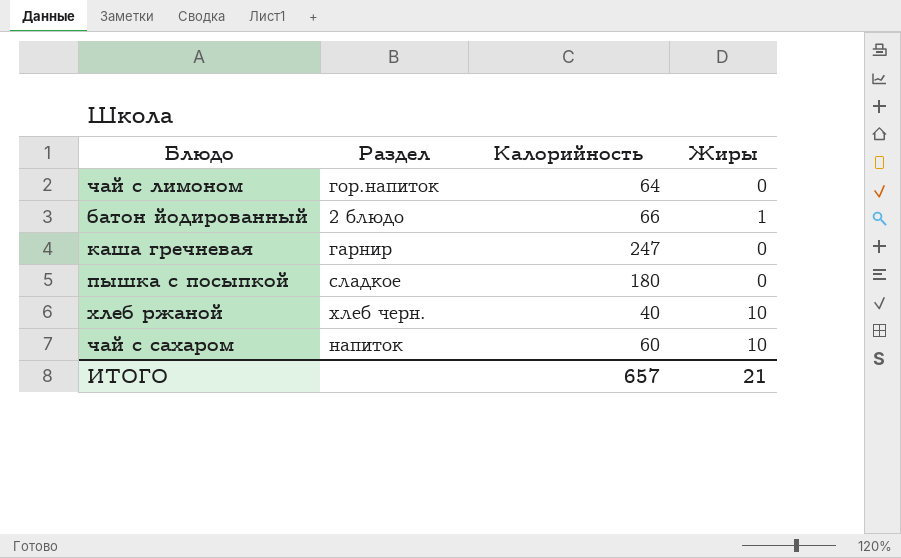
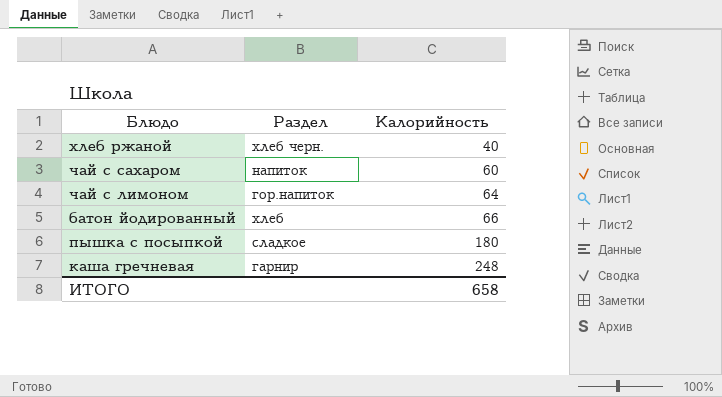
row order: none -> Калорийность ascending
column Жиры | position: 4 -> none
батон йодированный | Раздел: 2 блюдо -> хлеб
каша гречневая | Калорийность: 247 -> 248
ИТОГО | Калорийность: 657 -> 658

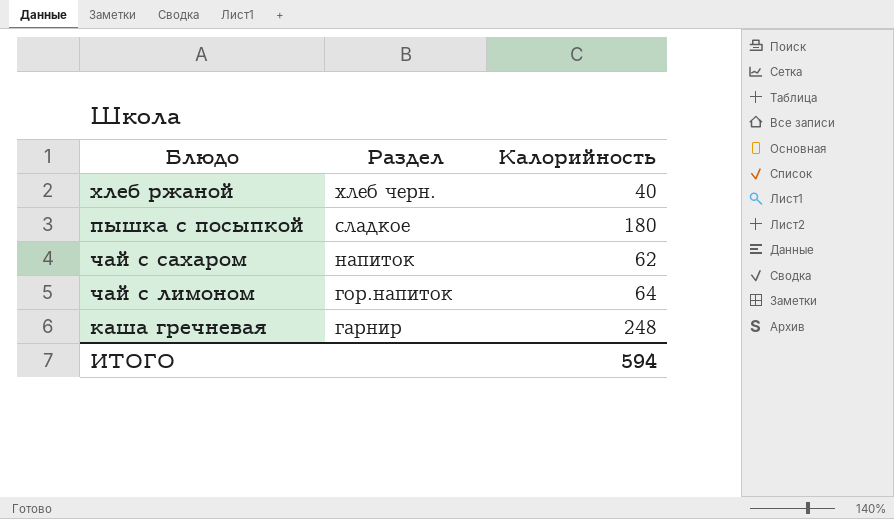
row order: Калорийность ascending -> Раздел descending
row батон йодированный: хлеб | 66 -> none
чай с сахаром | Калорийность: 60 -> 62
ИТОГО | Калорийность: 658 -> 594

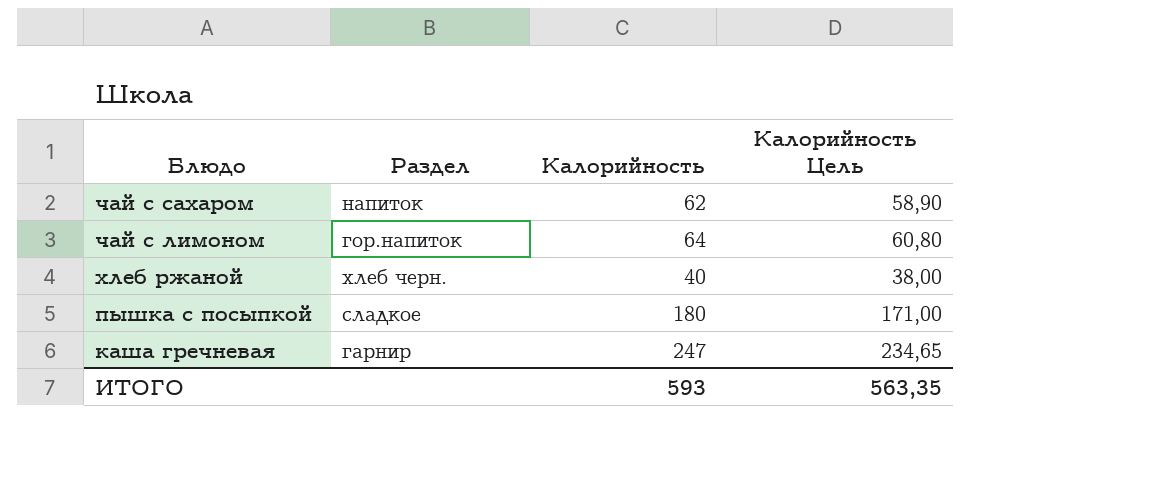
row order: Раздел descending -> Блюдо descending
column Калорийность Цель | formula: none -> [Калорийность] * 0,95
каша гречневая | Калорийность: 248 -> 247
ИТОГО | Калорийность: 594 -> 593

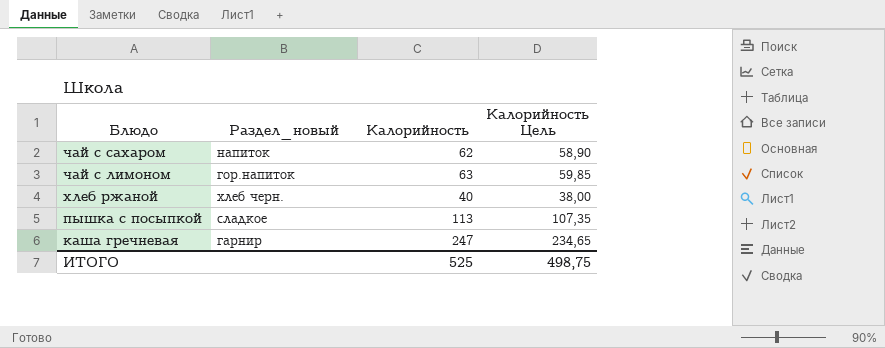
column name: Раздел -> Раздел_новый
чай с лимоном | Калорийность: 64 -> 63
чай с лимоном | Калорийность Цель: 60,80 -> 59,85
пышка с посыпкой | Калорийность: 180 -> 113
пышка с посыпкой | Калорийность Цель: 171,00 -> 107,35
ИТОГО | Калорийность: 593 -> 525
ИТОГО | Калорийность Цель: 563,35 -> 498,75

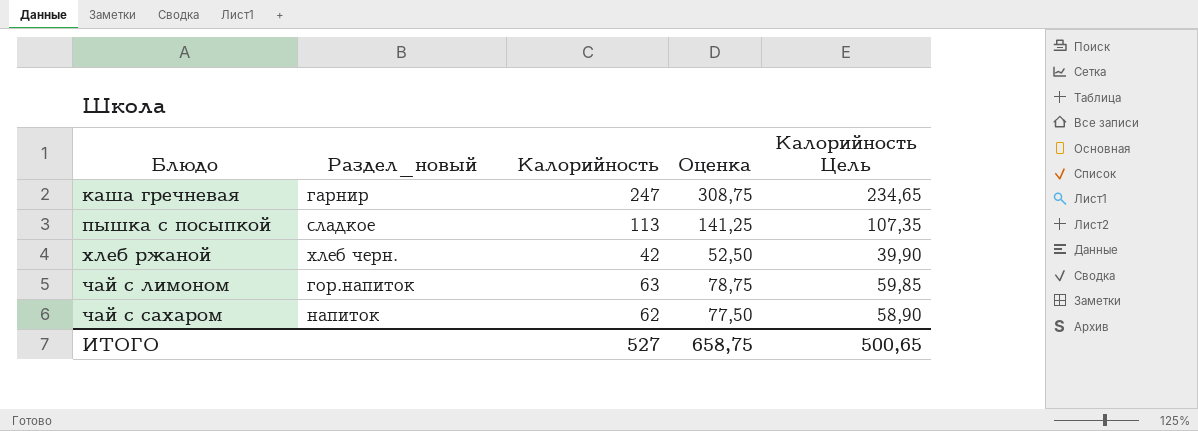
row order: Блюдо descending -> Блюдо ascending
column Оценка | formula: none -> [Калорийность] * 1,25
хлеб ржаной | Калорийность: 40 -> 42
хлеб ржаной | Калорийность Цель: 38,00 -> 39,90
ИТОГО | Калорийность: 525 -> 527
ИТОГО | Калорийность Цель: 498,75 -> 500,65

